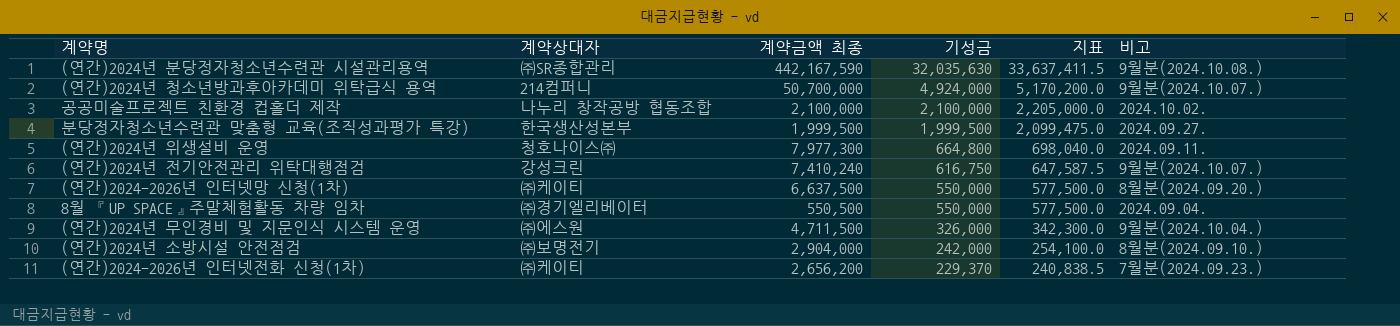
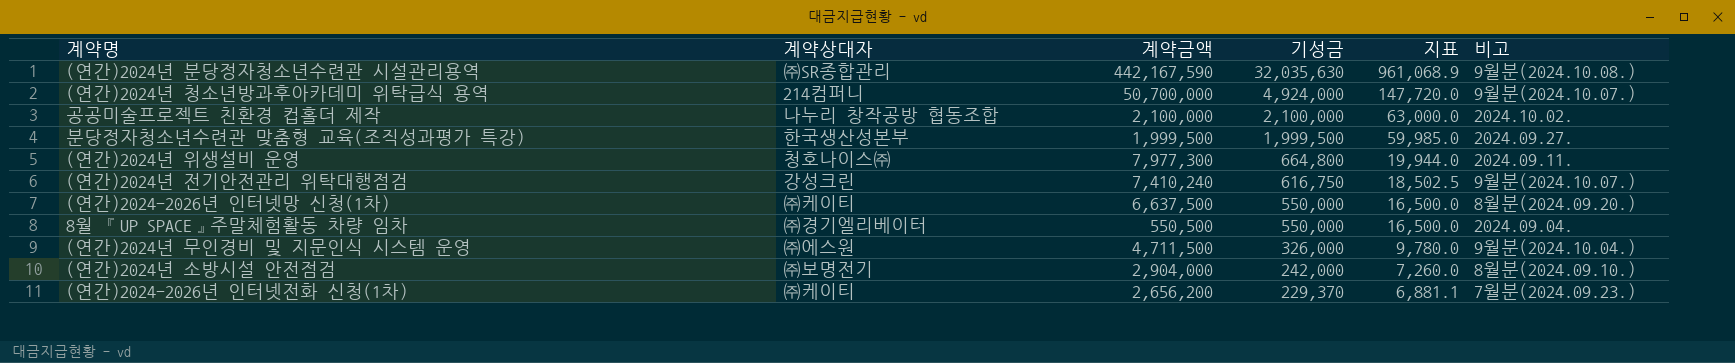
column name: 계약금액 최종 -> 계약금액
column 지표 | formula: [기성금] * 1.05 -> [기성금] * 0.03

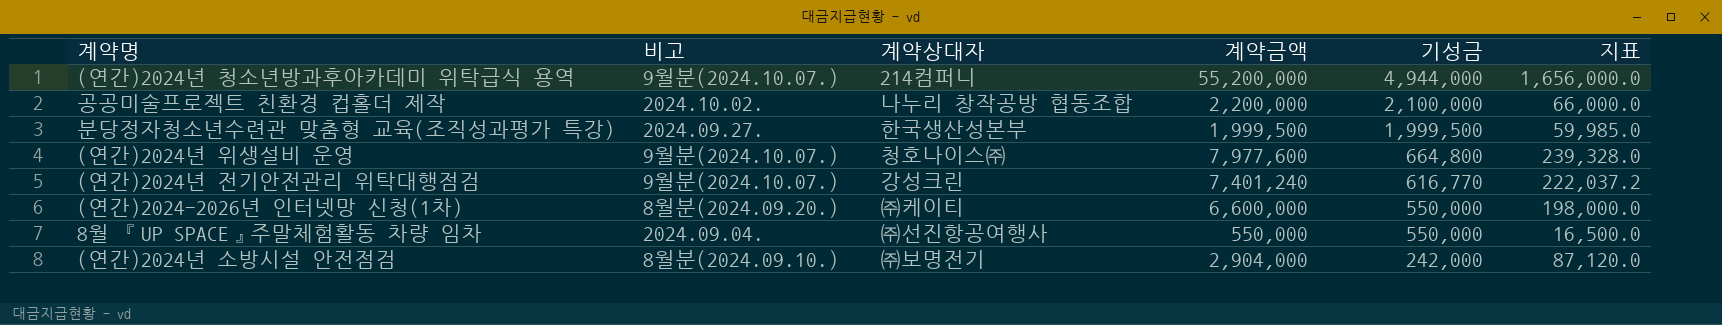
column 비고 | position: 6 -> 2
column 지표 | formula: [기성금] * 0.03 -> [계약금액] * 0.03
row (연간)2024년 분당정자청소년수련관 시설관리용역: ㈜SR종합관리 | 442,167,590 | 32,035,630 | 961,068.9 | 9월분(2024.10.08.) -> none
row (연간)2024년 무인경비 및 지문인식 시스템 운영: ㈜에스원 | 4,711,500 | 326,000 | 9,780.0 | 9월분(2024.10.04.) -> none
row (연간)2024-2026년 인터넷전화 신청(1차): ㈜케이티 | 2,656,200 | 229,370 | 6,881.1 | 7월분(2024.09.23.) -> none
(연간)2024년 청소년방과후아카데미 위탁급식 용역 | 계약금액: 50,700,000 -> 55,200,000
(연간)2024년 청소년방과후아카데미 위탁급식 용역 | 기성금: 4,924,000 -> 4,944,000
공공미술프로젝트 친환경 컵홀더 제작 | 계약금액: 2,100,000 -> 2,200,000
(연간)2024년 위생설비 운영 | 비고: 2024.09.11. -> 9월분(2024.10.07.)
(연간)2024년 위생설비 운영 | 계약금액: 7,977,300 -> 7,977,600
(연간)2024년 전기안전관리 위탁대행점검 | 계약금액: 7,410,240 -> 7,401,240
(연간)2024년 전기안전관리 위탁대행점검 | 기성금: 616,750 -> 616,770
(연간)2024-2026년 인터넷망 신청(1차) | 계약금액: 6,637,500 -> 6,600,000
8월 『UP SPACE』주말체험활동 차량 임차 | 계약상대자: ㈜경기엘리베이터 -> ㈜선진항공여행사
8월 『UP SPACE』주말체험활동 차량 임차 | 계약금액: 550,500 -> 550,000

